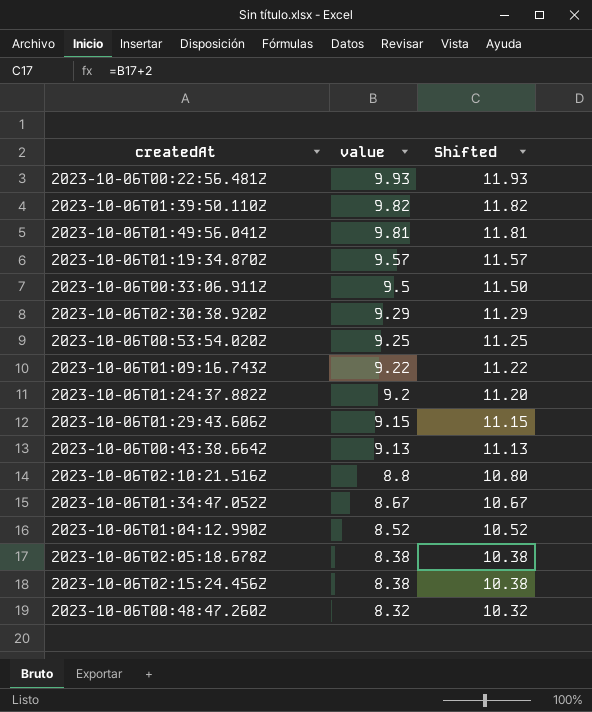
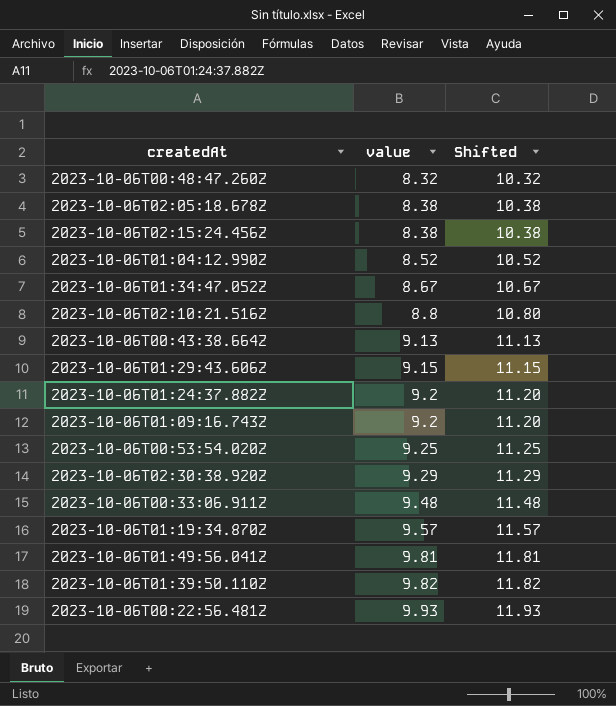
row order: value descending -> value ascending
2023-10-06T01:09:16.743Z | value: 9.22 -> 9.2
2023-10-06T01:09:16.743Z | Shifted: 11.22 -> 11.20
2023-10-06T00:33:06.911Z | value: 9.5 -> 9.48
2023-10-06T00:33:06.911Z | Shifted: 11.50 -> 11.48

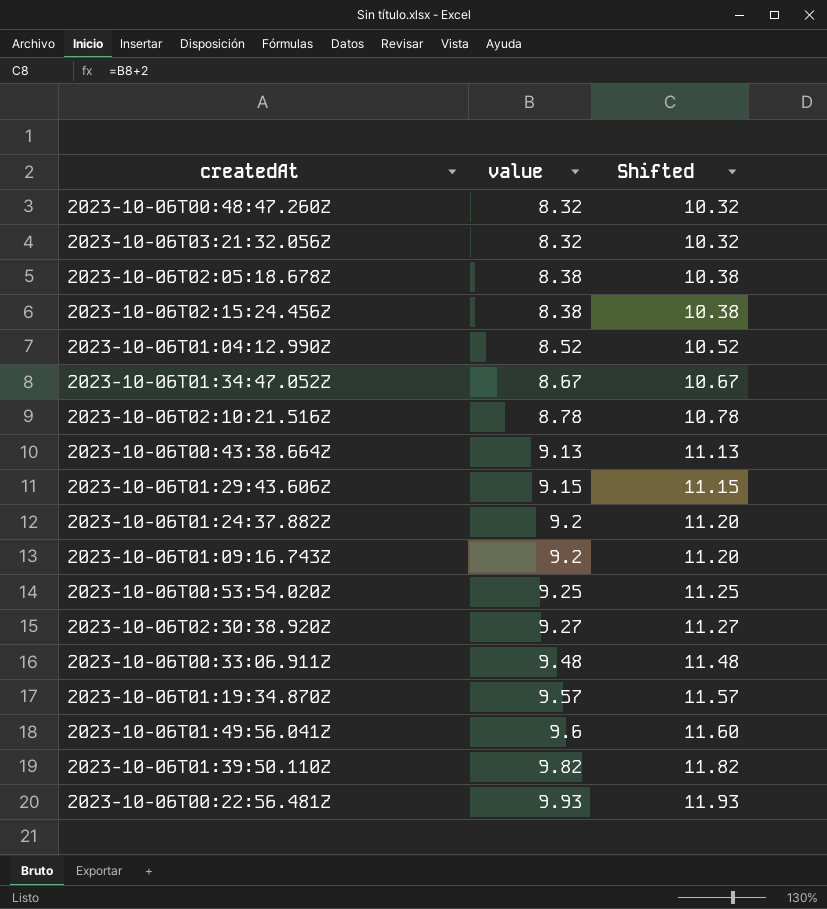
row 2023-10-06T03:21:32.056Z: none -> 8.32 | 10.32
2023-10-06T02:10:21.516Z | value: 8.8 -> 8.78
2023-10-06T02:10:21.516Z | Shifted: 10.80 -> 10.78
2023-10-06T02:30:38.920Z | value: 9.29 -> 9.27
2023-10-06T02:30:38.920Z | Shifted: 11.29 -> 11.27
2023-10-06T01:49:56.041Z | value: 9.81 -> 9.6
2023-10-06T01:49:56.041Z | Shifted: 11.81 -> 11.60

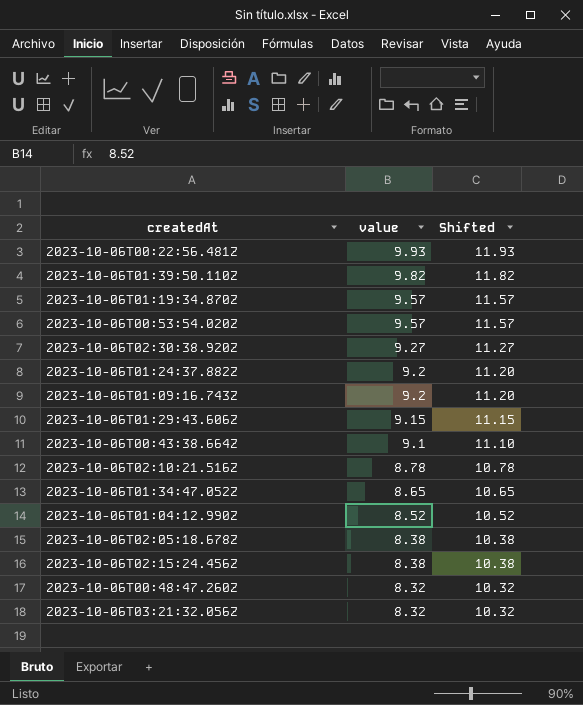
row order: value ascending -> value descending
row 2023-10-06T00:33:06.911Z: 9.48 | 11.48 -> none
row 2023-10-06T01:49:56.041Z: 9.6 | 11.60 -> none
2023-10-06T00:53:54.020Z | value: 9.25 -> 9.57
2023-10-06T00:53:54.020Z | Shifted: 11.25 -> 11.57
2023-10-06T00:43:38.664Z | value: 9.13 -> 9.1
2023-10-06T00:43:38.664Z | Shifted: 11.13 -> 11.10
2023-10-06T01:34:47.052Z | value: 8.67 -> 8.65
2023-10-06T01:34:47.052Z | Shifted: 10.67 -> 10.65

